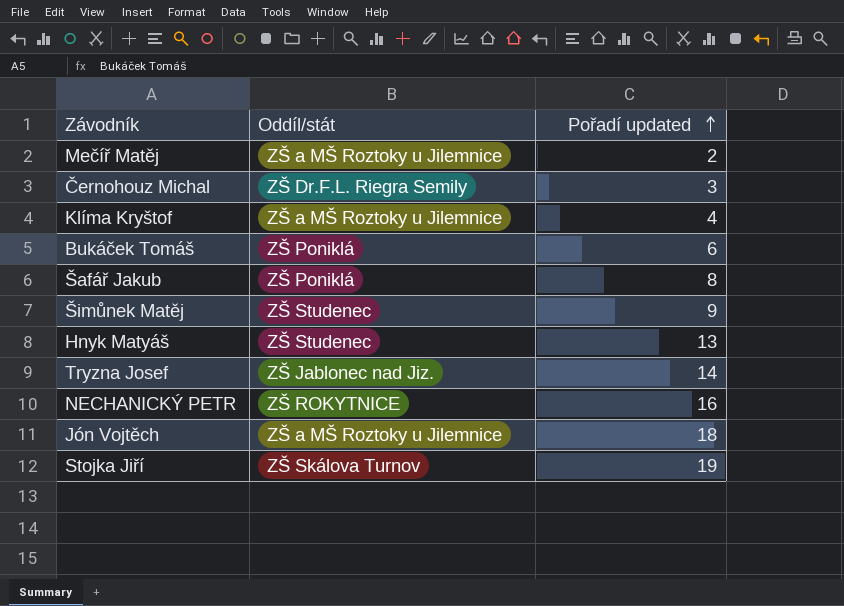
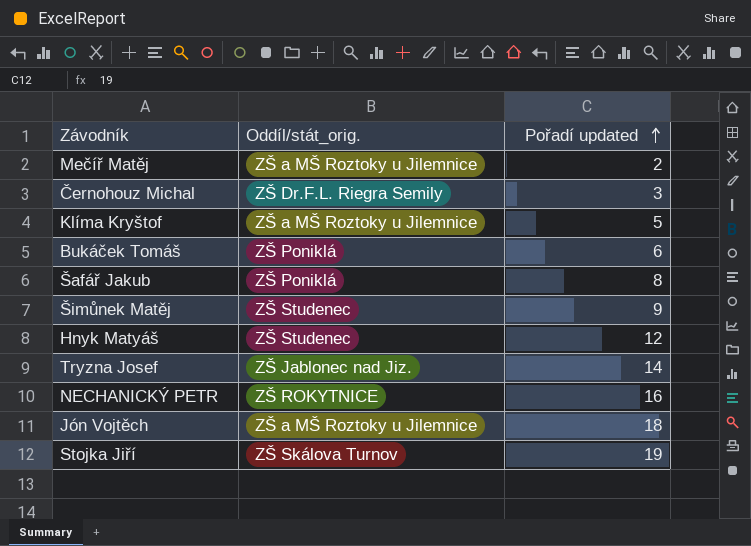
column name: Oddíl/stát -> Oddíl/stát_orig.
Klíma Kryštof | Pořadí updated: 4 -> 5
Hnyk Matyáš | Pořadí updated: 13 -> 12

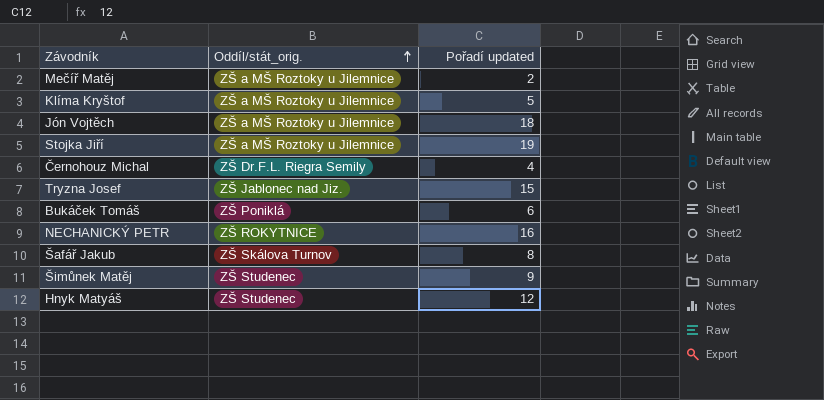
row order: Pořadí updated ascending -> Oddíl/stát_orig. ascending
Stojka Jiří | Oddíl/stát_orig.: ZŠ Skálova Turnov -> ZŠ a MŠ Roztoky u Jilemnice
Černohouz Michal | Pořadí updated: 3 -> 4
Tryzna Josef | Pořadí updated: 14 -> 15
Šafář Jakub | Oddíl/stát_orig.: ZŠ Poniklá -> ZŠ Skálova Turnov

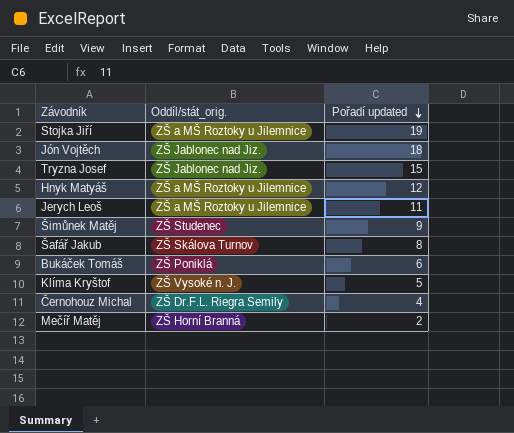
row order: Oddíl/stát_orig. ascending -> Pořadí updated descending
row NECHANICKÝ PETR: ZŠ ROKYTNICE | 16 -> none
Jón Vojtěch | Oddíl/stát_orig.: ZŠ a MŠ Roztoky u Jilemnice -> ZŠ Jablonec nad Jiz.
Hnyk Matyáš | Oddíl/stát_orig.: ZŠ Studenec -> ZŠ a MŠ Roztoky u Jilemnice
row Jerych Leoš: none -> ZŠ a MŠ Roztoky u Jilemnice | 11
Klíma Kryštof | Oddíl/stát_orig.: ZŠ a MŠ Roztoky u Jilemnice -> ZŠ Vysoké n. J.
Mečíř Matěj | Oddíl/stát_orig.: ZŠ a MŠ Roztoky u Jilemnice -> ZŠ Horní Branná

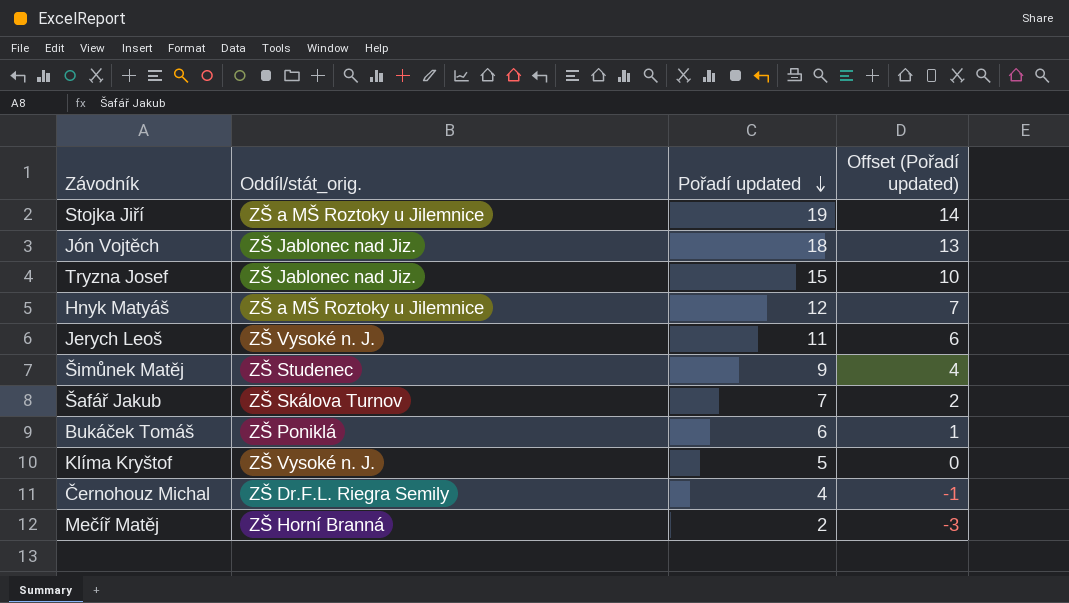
column Offset (Pořadí updated) | formula: none -> [Pořadí updated] - 5
Jerych Leoš | Oddíl/stát_orig.: ZŠ a MŠ Roztoky u Jilemnice -> ZŠ Vysoké n. J.
Šafář Jakub | Pořadí updated: 8 -> 7

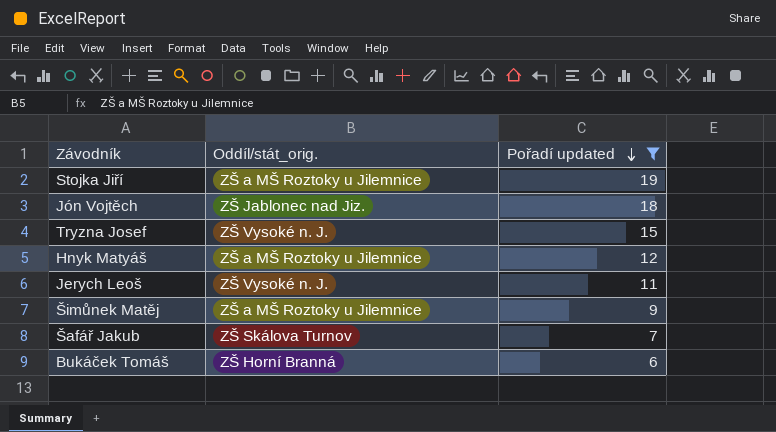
filter: none -> Pořadí updated >= 6
column Offset (Pořadí updated) | formula: [Pořadí updated] - 5 -> none
Tryzna Josef | Oddíl/stát_orig.: ZŠ Jablonec nad Jiz. -> ZŠ Vysoké n. J.
Šimůnek Matěj | Oddíl/stát_orig.: ZŠ Studenec -> ZŠ a MŠ Roztoky u Jilemnice
Bukáček Tomáš | Oddíl/stát_orig.: ZŠ Poniklá -> ZŠ Horní Branná

